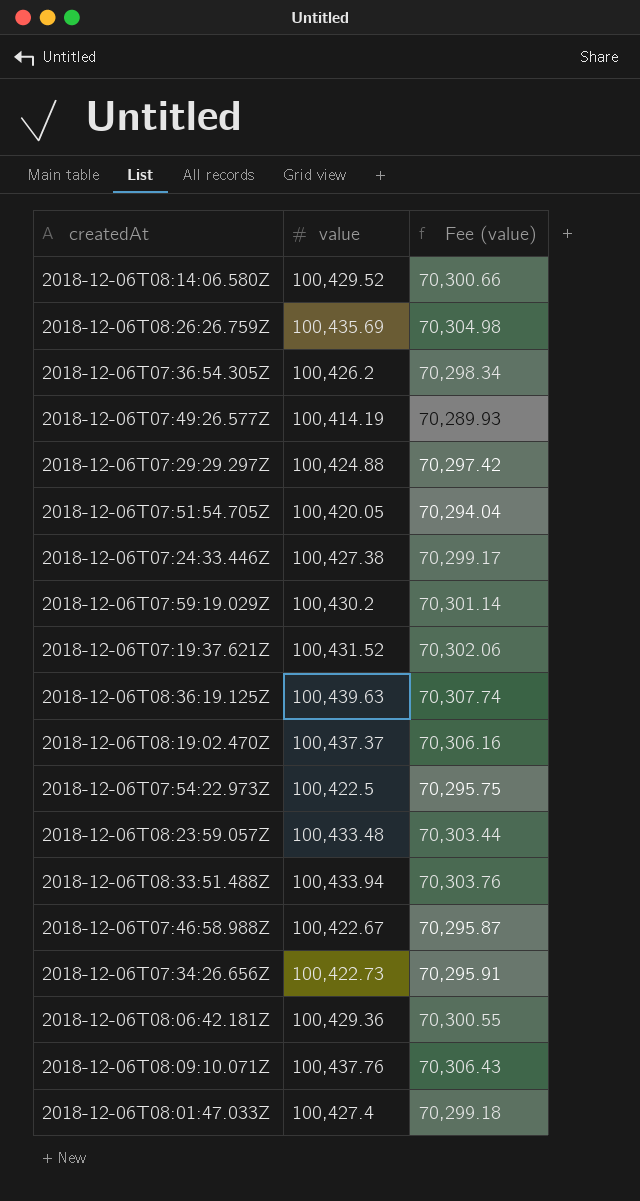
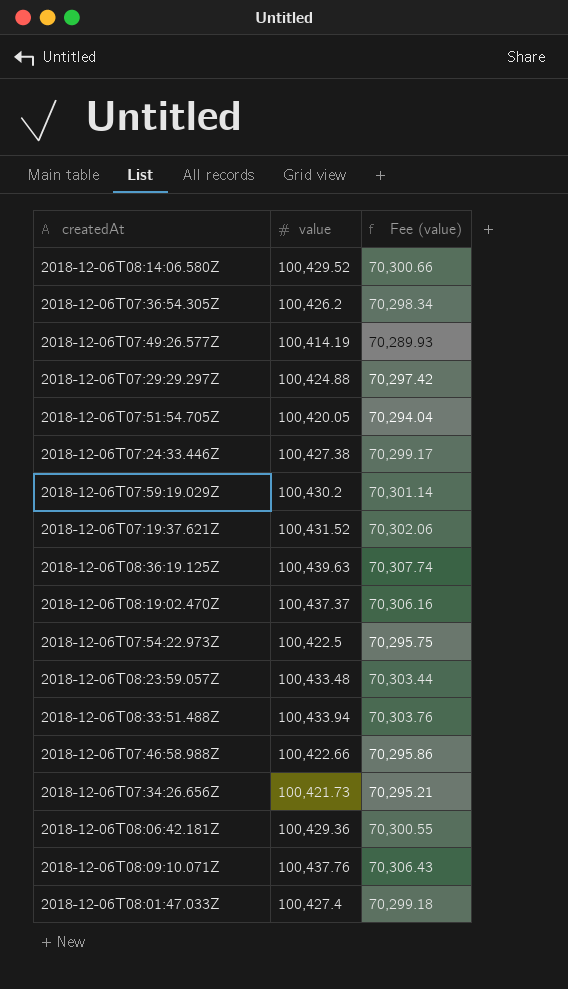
row 2018-12-06T08:26:26.759Z: 100,435.69 | 70,304.98 -> none
2018-12-06T07:46:58.988Z | value: 100,422.67 -> 100,422.66
2018-12-06T07:46:58.988Z | Fee (value): 70,295.87 -> 70,295.86
2018-12-06T07:34:26.656Z | value: 100,422.73 -> 100,421.73
2018-12-06T07:34:26.656Z | Fee (value): 70,295.91 -> 70,295.21

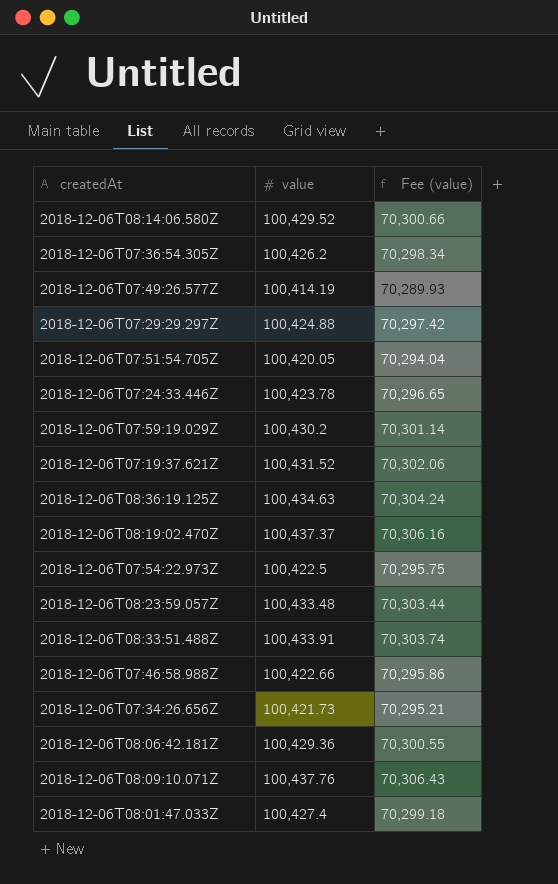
2018-12-06T07:24:33.446Z | value: 100,427.38 -> 100,423.78
2018-12-06T07:24:33.446Z | Fee (value): 70,299.17 -> 70,296.65
2018-12-06T08:36:19.125Z | value: 100,439.63 -> 100,434.63
2018-12-06T08:36:19.125Z | Fee (value): 70,307.74 -> 70,304.24
2018-12-06T08:33:51.488Z | value: 100,433.94 -> 100,433.91
2018-12-06T08:33:51.488Z | Fee (value): 70,303.76 -> 70,303.74

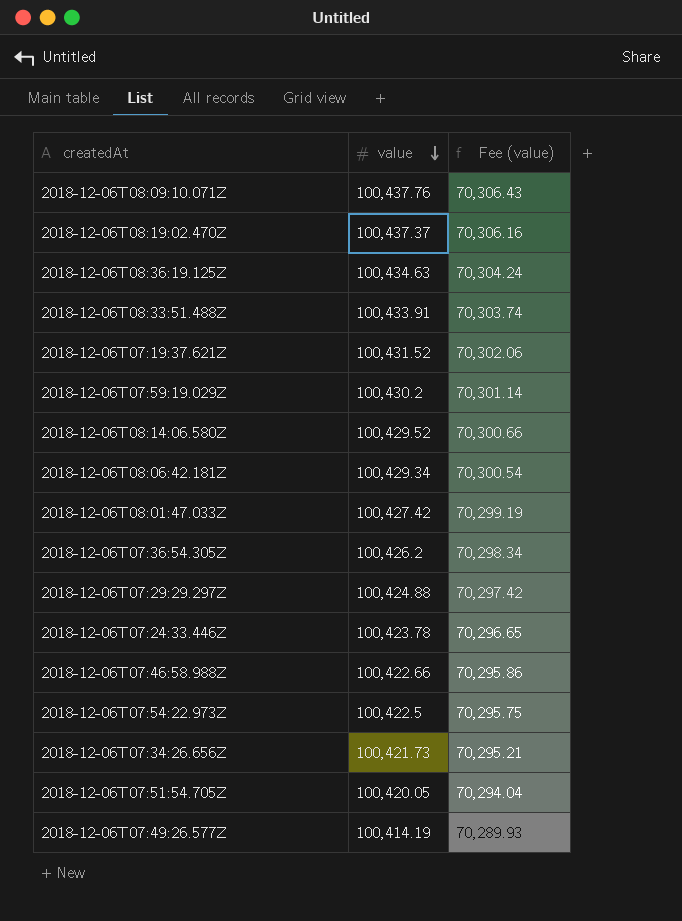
row order: none -> value descending
row 2018-12-06T08:23:59.057Z: 100,433.48 | 70,303.44 -> none
2018-12-06T08:06:42.181Z | value: 100,429.36 -> 100,429.34
2018-12-06T08:06:42.181Z | Fee (value): 70,300.55 -> 70,300.54
2018-12-06T08:01:47.033Z | value: 100,427.4 -> 100,427.42
2018-12-06T08:01:47.033Z | Fee (value): 70,299.18 -> 70,299.19

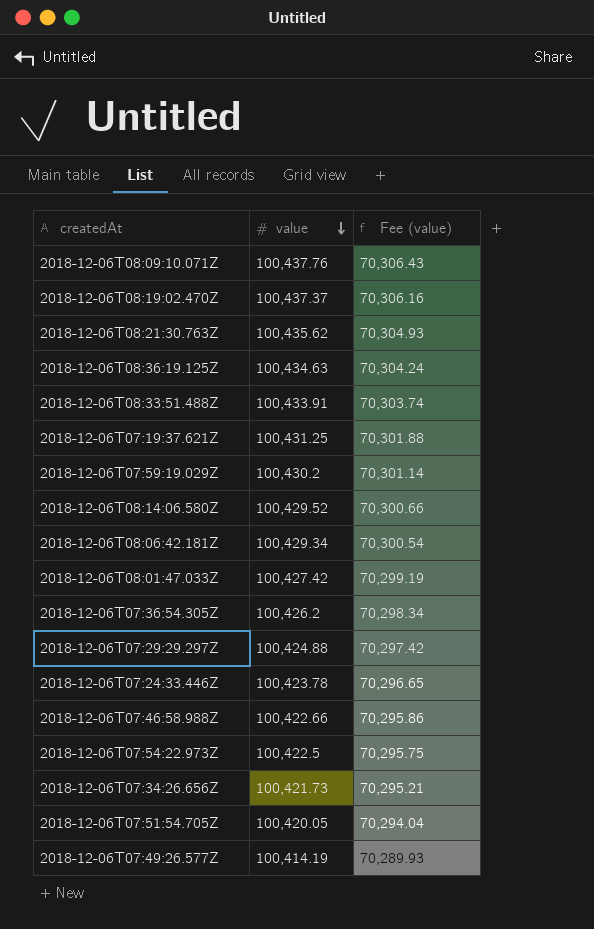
row 2018-12-06T08:21:30.763Z: none -> 100,435.62 | 70,304.93
2018-12-06T07:19:37.621Z | value: 100,431.52 -> 100,431.25
2018-12-06T07:19:37.621Z | Fee (value): 70,302.06 -> 70,301.88

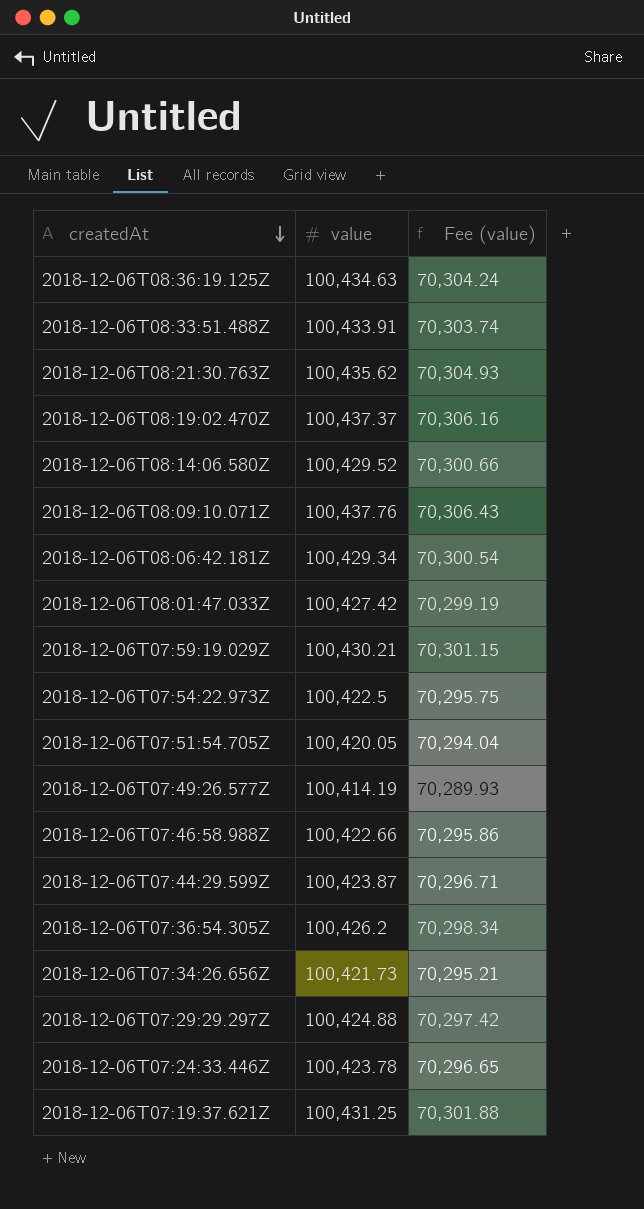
row order: value descending -> createdAt descending
2018-12-06T07:59:19.029Z | value: 100,430.2 -> 100,430.21
2018-12-06T07:59:19.029Z | Fee (value): 70,301.14 -> 70,301.15
row 2018-12-06T07:44:29.599Z: none -> 100,423.87 | 70,296.71

